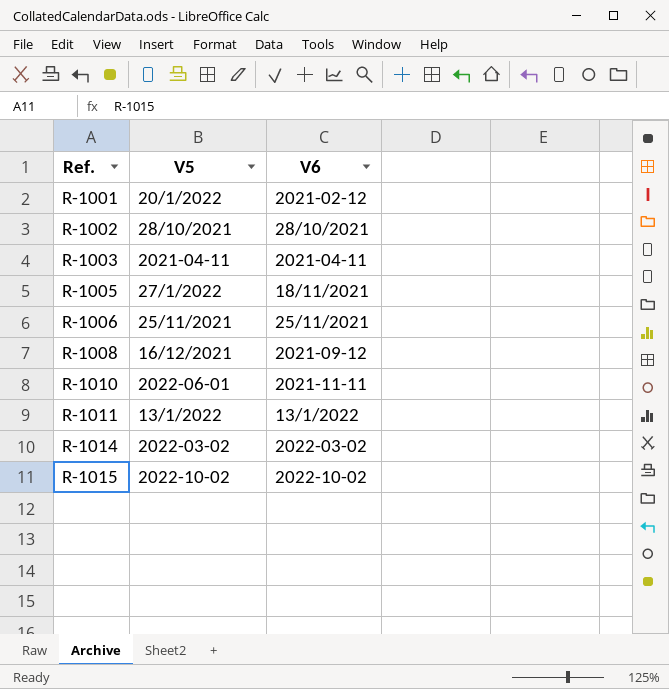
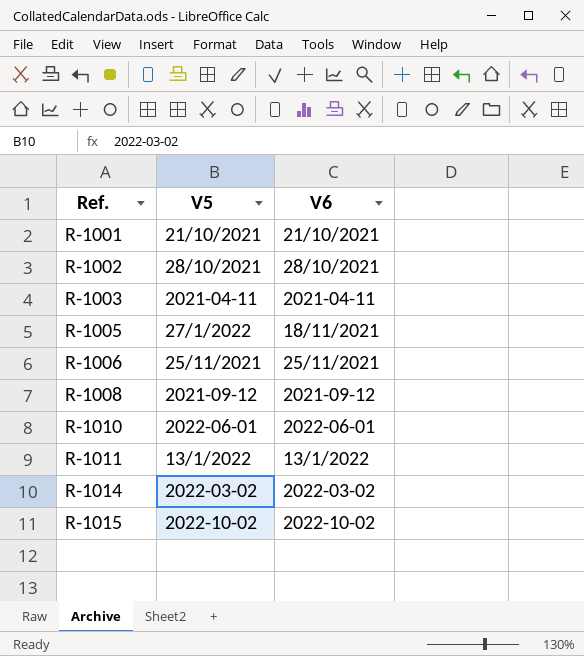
R-1001 | V5: 20/1/2022 -> 21/10/2021
R-1001 | V6: 2021-02-12 -> 21/10/2021
R-1008 | V5: 16/12/2021 -> 2021-09-12
R-1010 | V6: 2021-11-11 -> 2022-06-01

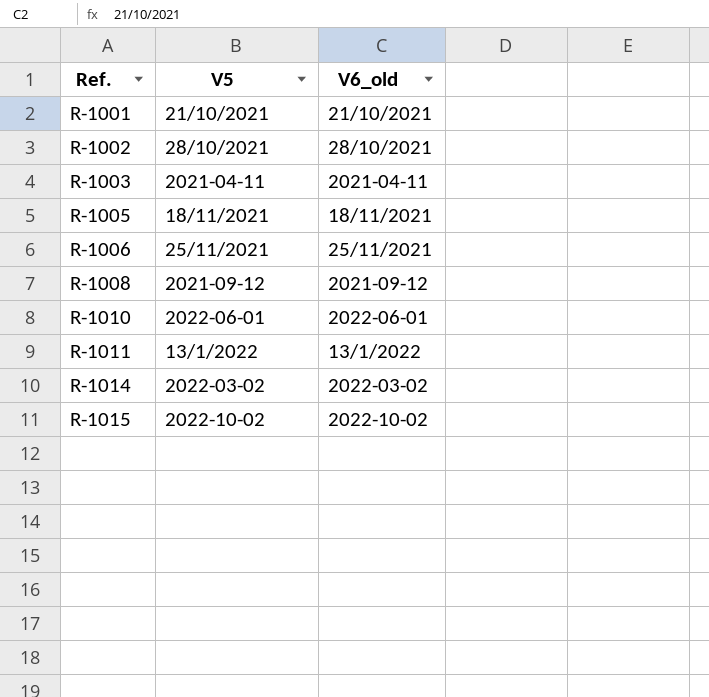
column name: V6 -> V6_old
R-1005 | V5: 27/1/2022 -> 18/11/2021

